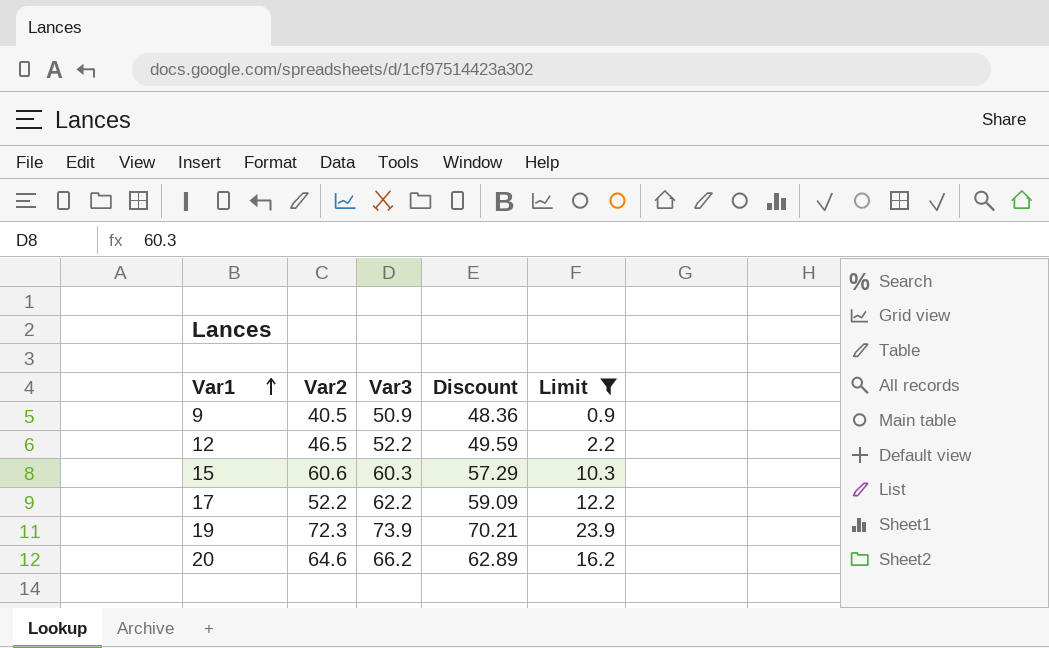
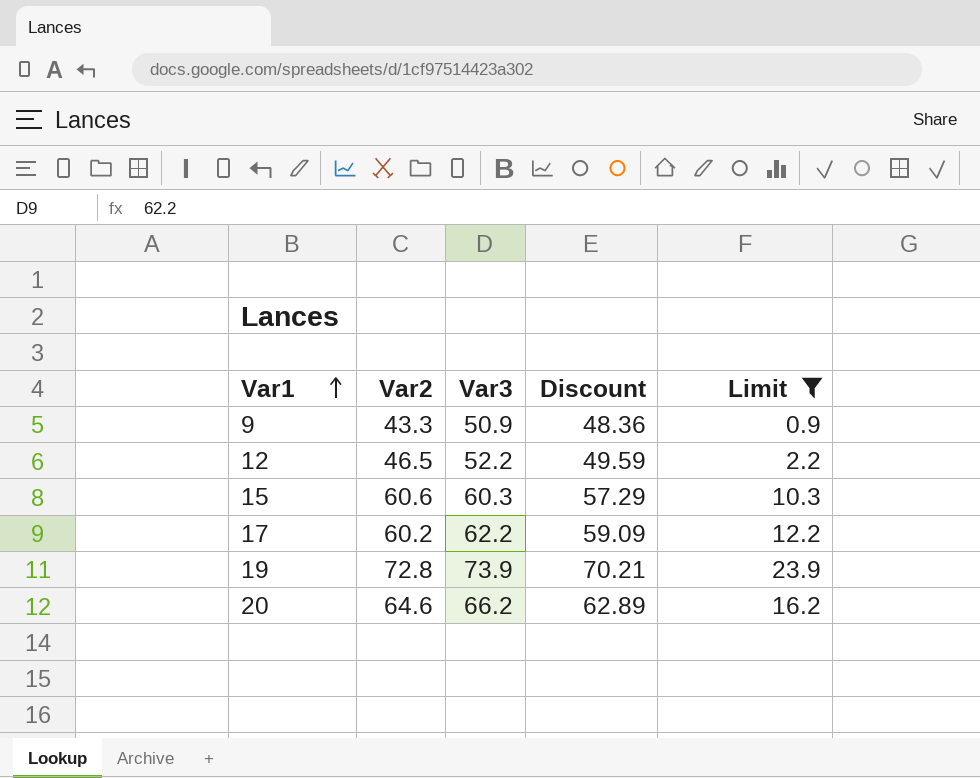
9 | Var2: 40.5 -> 43.3
17 | Var2: 52.2 -> 60.2
19 | Var2: 72.3 -> 72.8

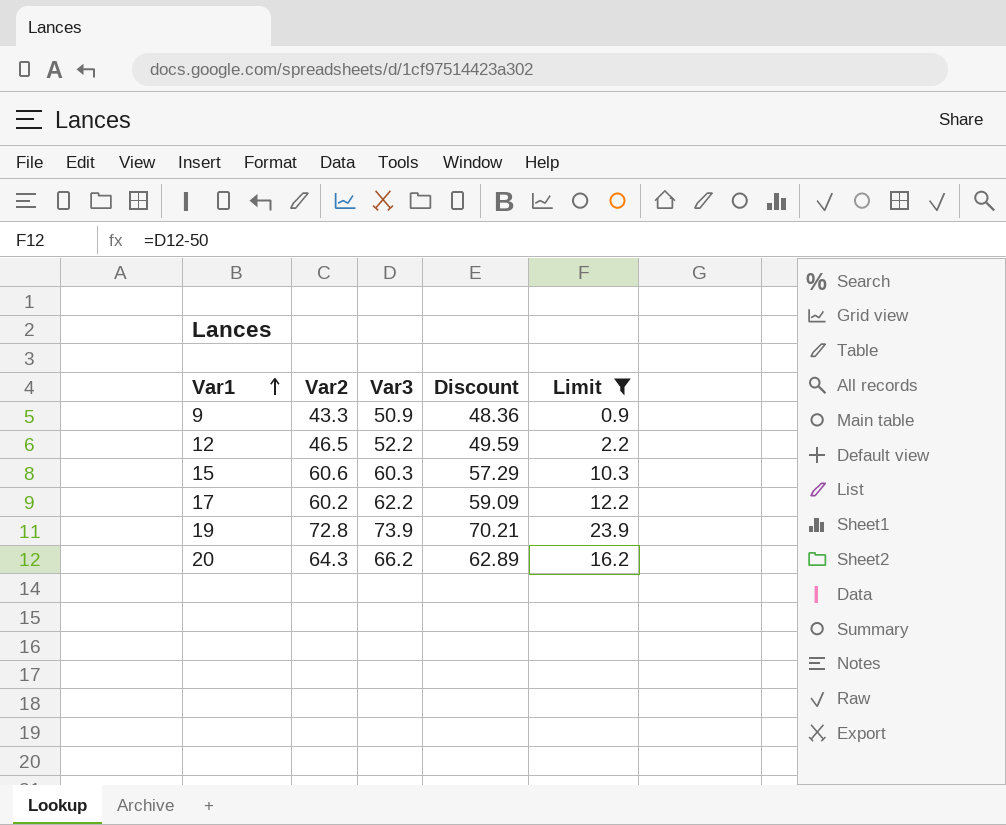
20 | Var2: 64.6 -> 64.3

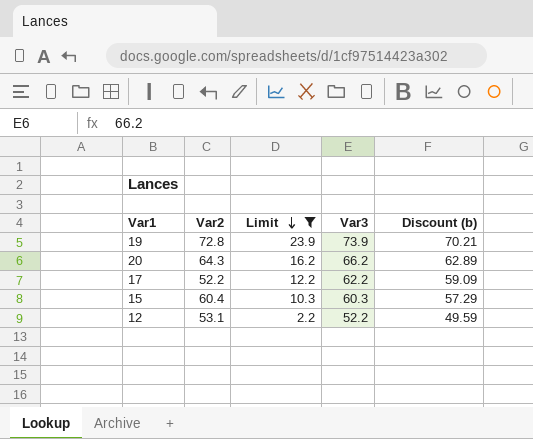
row order: Var1 ascending -> Limit descending
column Limit | position: 5 -> 3
column name: Discount -> Discount (b)
row 9: 43.3 | 50.9 | 48.36 | 0.9 -> none
17 | Var2: 60.2 -> 52.2
15 | Var2: 60.6 -> 60.4
12 | Var2: 46.5 -> 53.1

